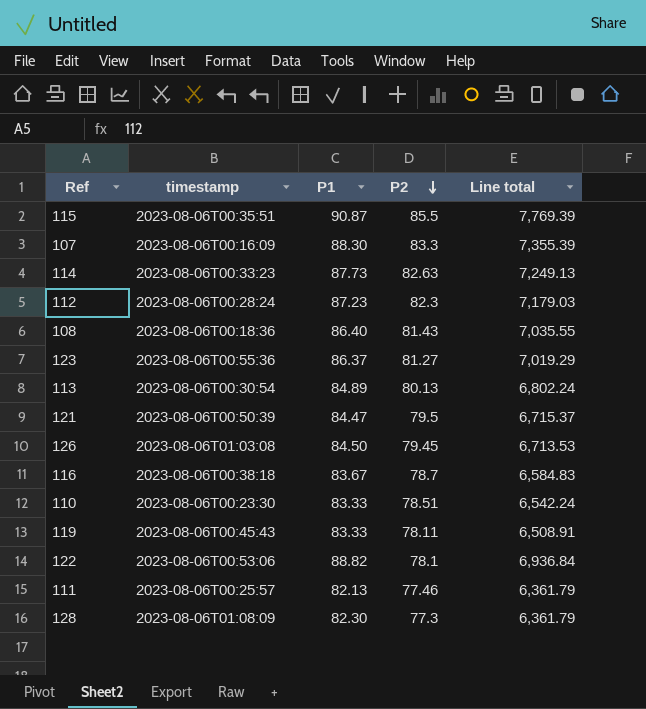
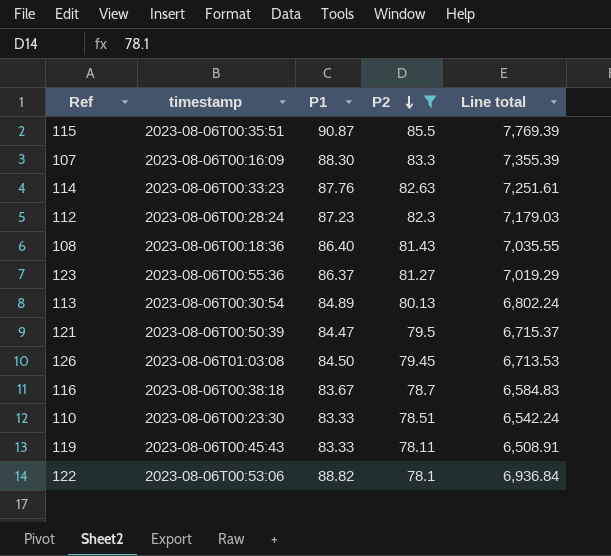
filter: none -> P2 >= 78.1
114 | P1: 87.73 -> 87.76
114 | Line total: 7,249.13 -> 7,251.61

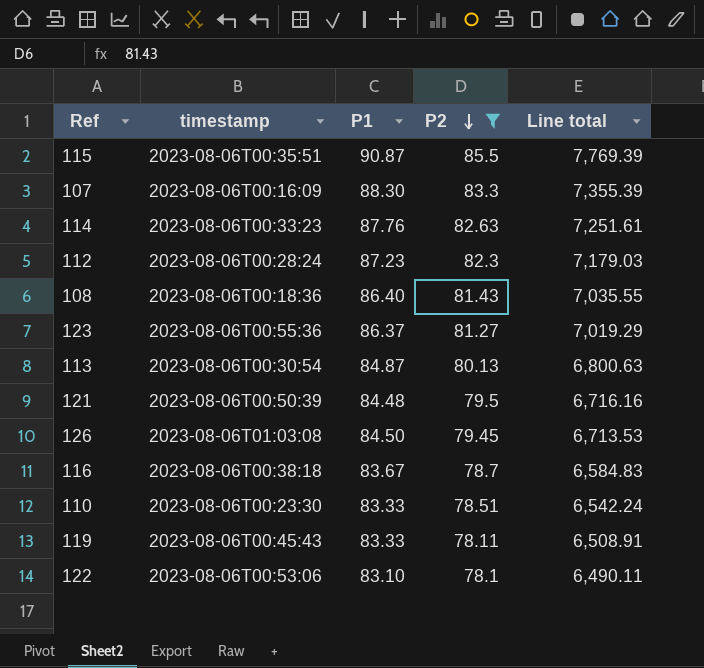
113 | P1: 84.89 -> 84.87
113 | Line total: 6,802.24 -> 6,800.63
121 | P1: 84.47 -> 84.48
121 | Line total: 6,715.37 -> 6,716.16
122 | P1: 88.82 -> 83.10
122 | Line total: 6,936.84 -> 6,490.11

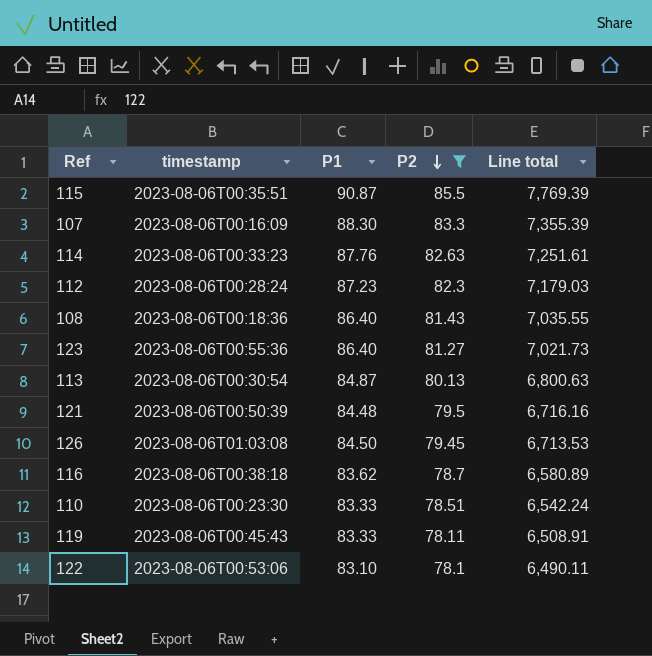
123 | P1: 86.37 -> 86.40
123 | Line total: 7,019.29 -> 7,021.73
116 | P1: 83.67 -> 83.62
116 | Line total: 6,584.83 -> 6,580.89

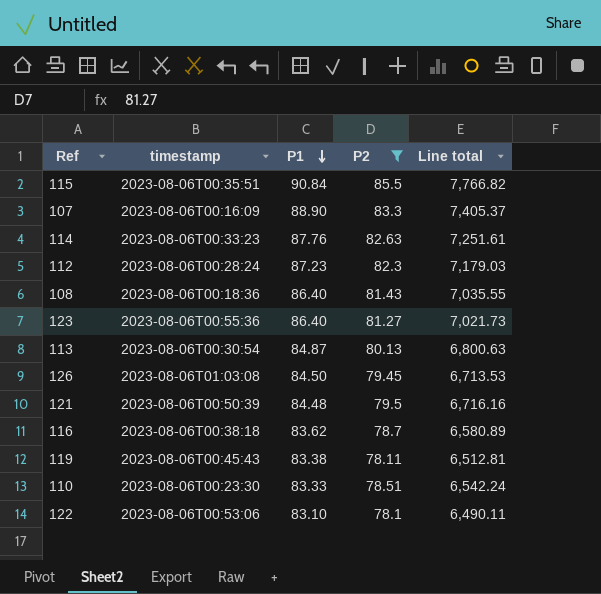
row order: P2 descending -> P1 descending
115 | P1: 90.87 -> 90.84
115 | Line total: 7,769.39 -> 7,766.82
107 | P1: 88.30 -> 88.90
107 | Line total: 7,355.39 -> 7,405.37
119 | P1: 83.33 -> 83.38
119 | Line total: 6,508.91 -> 6,512.81

